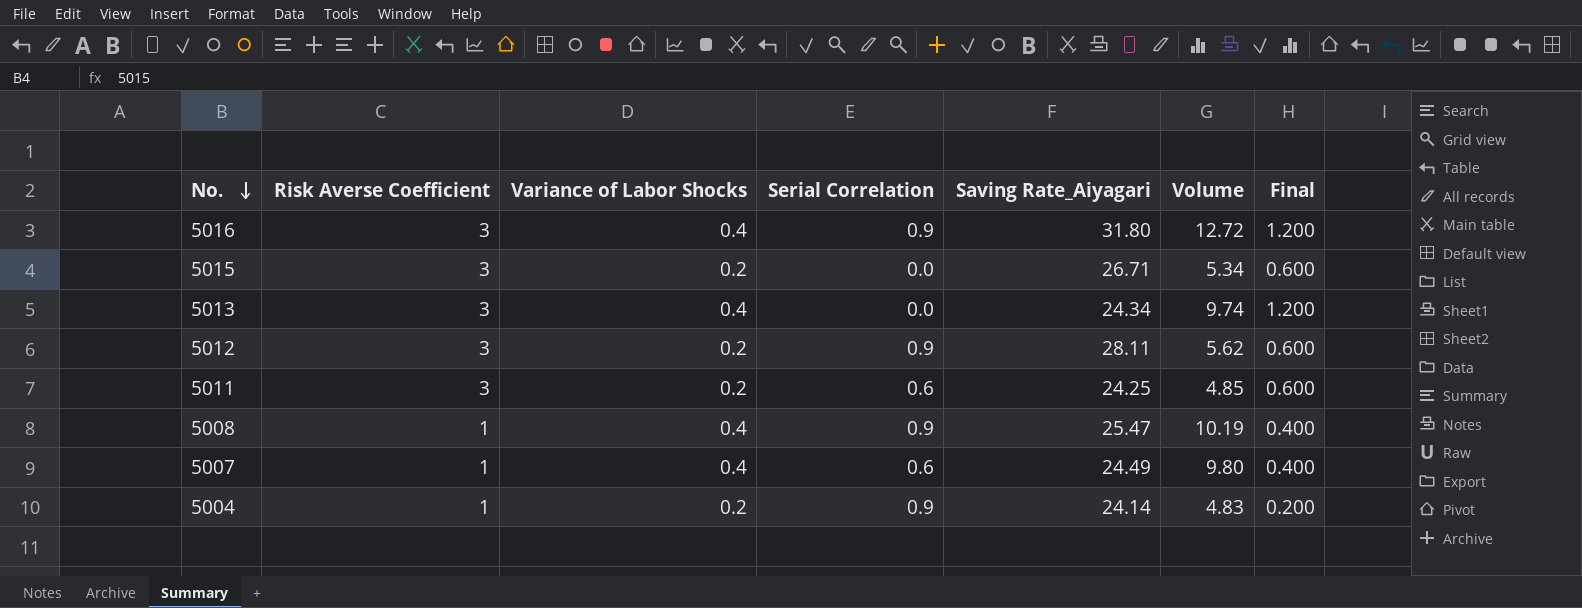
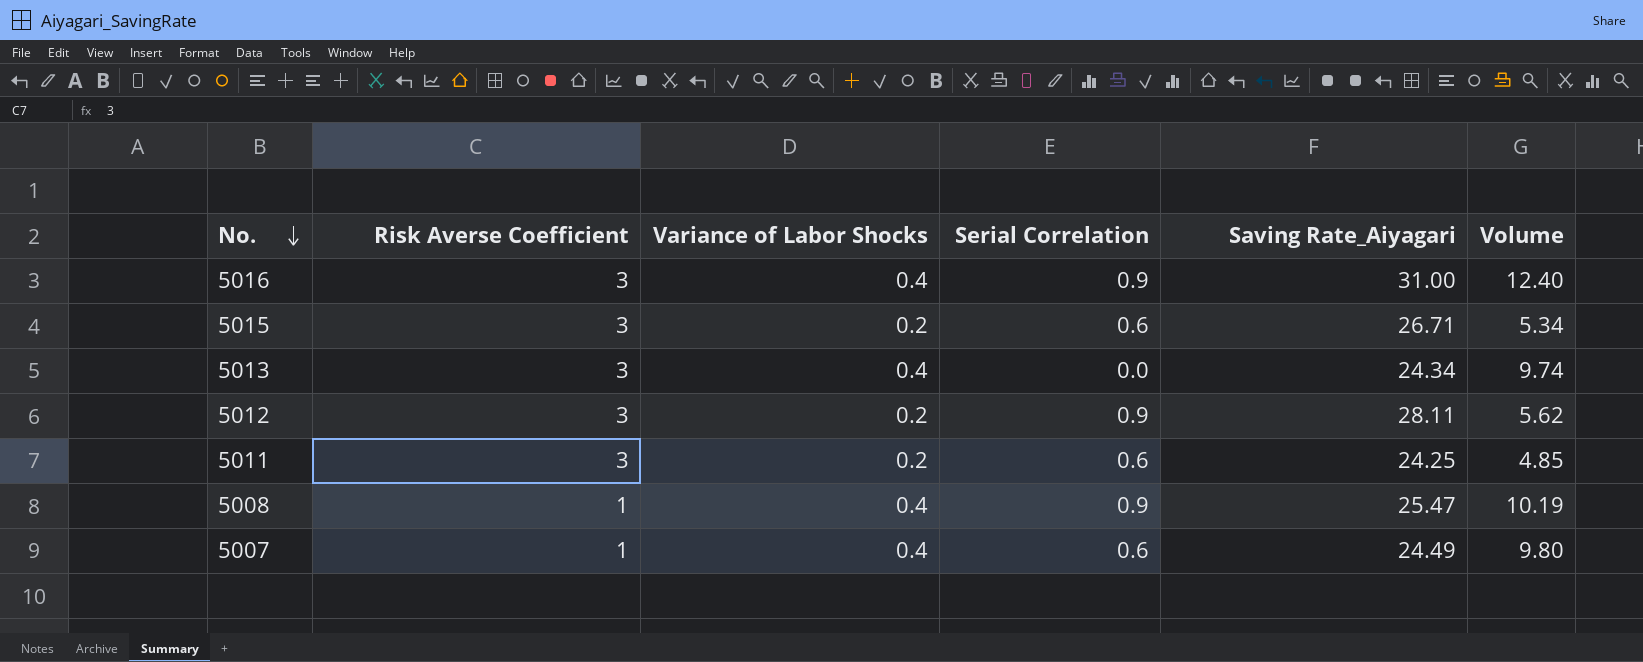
column Final | formula: [Risk Averse Coefficient] * [Variance of Labor Shocks] -> none
row 5004: 1 | 0.2 | 0.9 | 24.14 | 4.83 | 0.200 -> none
5016 | Saving Rate_Aiyagari: 31.80 -> 31.00
5016 | Volume: 12.72 -> 12.40
5015 | Serial Correlation: 0.0 -> 0.6

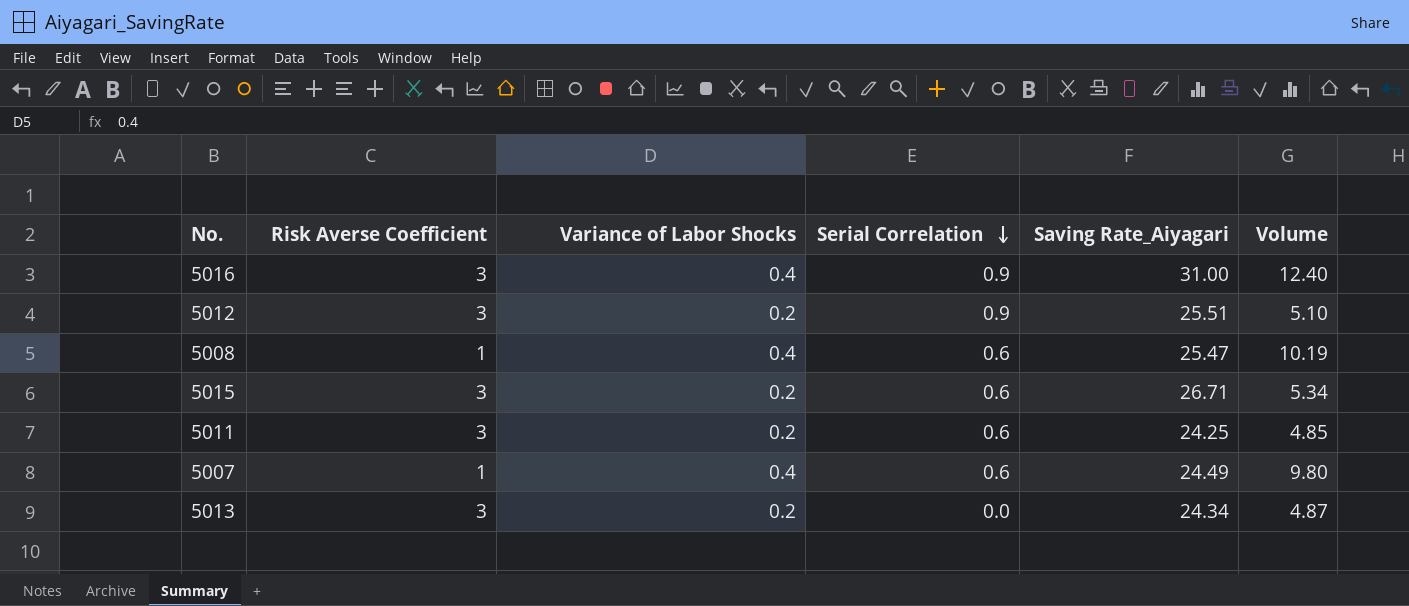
row order: No. descending -> Serial Correlation descending
5012 | Saving Rate_Aiyagari: 28.11 -> 25.51
5012 | Volume: 5.62 -> 5.10
5008 | Serial Correlation: 0.9 -> 0.6
5013 | Variance of Labor Shocks: 0.4 -> 0.2
5013 | Volume: 9.74 -> 4.87

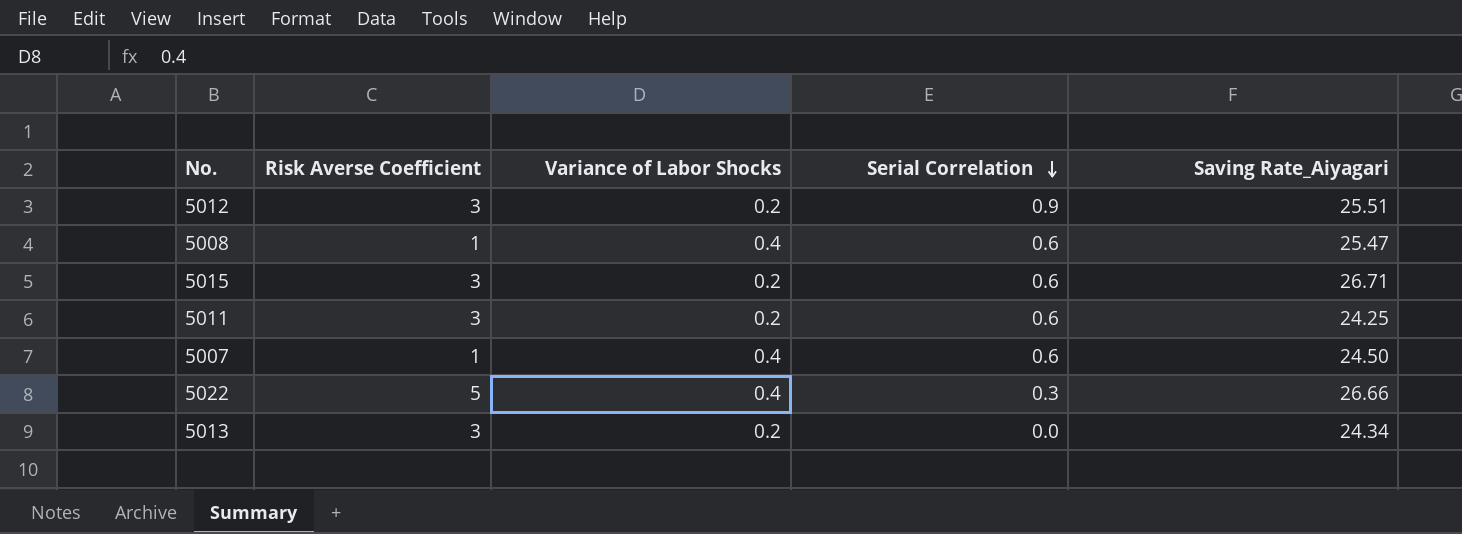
column Volume | formula: [Variance of Labor Shocks] * [Saving Rate_Aiyagari] -> none
row 5016: 3 | 0.4 | 0.9 | 31.00 | 12.40 -> none
5007 | Saving Rate_Aiyagari: 24.49 -> 24.50
row 5022: none -> 5 | 0.4 | 0.3 | 26.66

